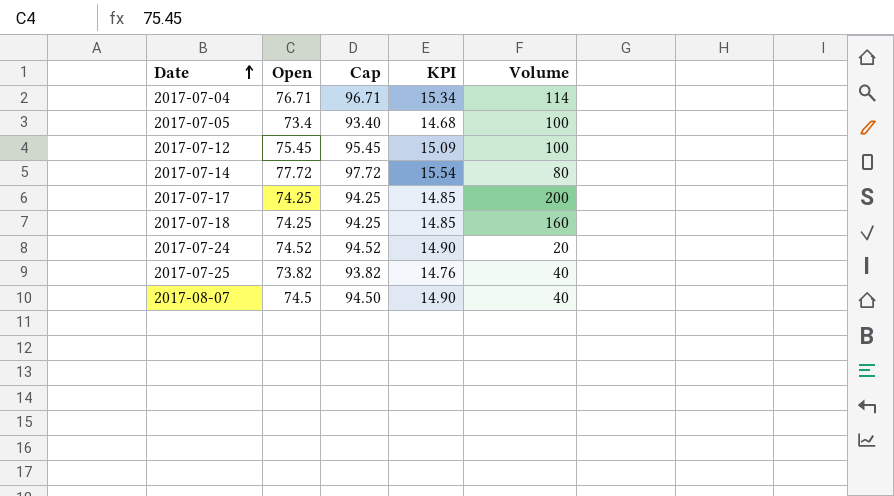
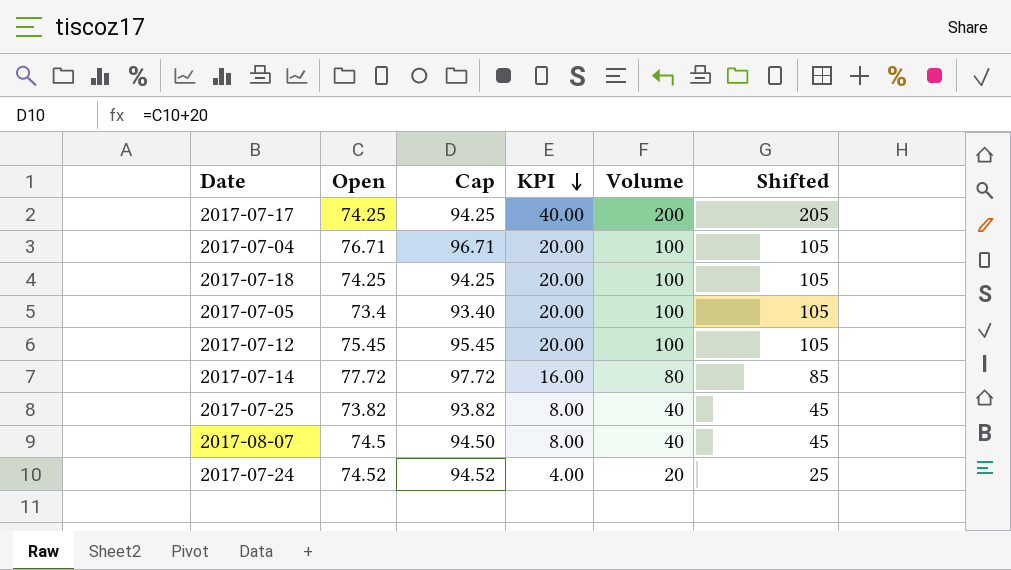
row order: Date ascending -> KPI descending
column KPI | formula: [Open] * 0.2 -> [Volume] * 0.2
column Shifted | formula: none -> [Volume] + 5
2017-07-04 | Volume: 114 -> 100
2017-07-18 | Volume: 160 -> 100

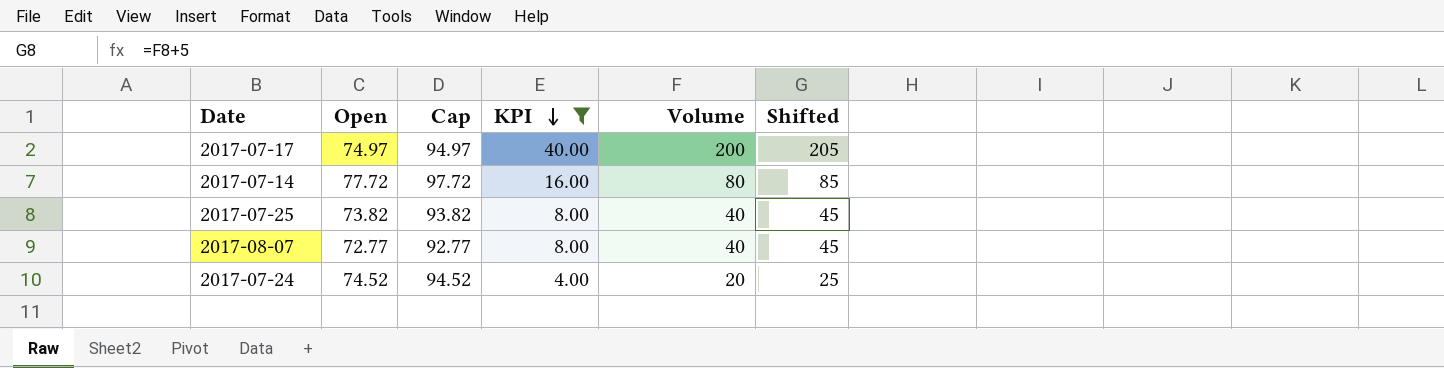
filter: none -> KPI != 20.00
2017-07-17 | Open: 74.25 -> 74.97
2017-07-17 | Cap: 94.25 -> 94.97
2017-08-07 | Open: 74.5 -> 72.77
2017-08-07 | Cap: 94.50 -> 92.77

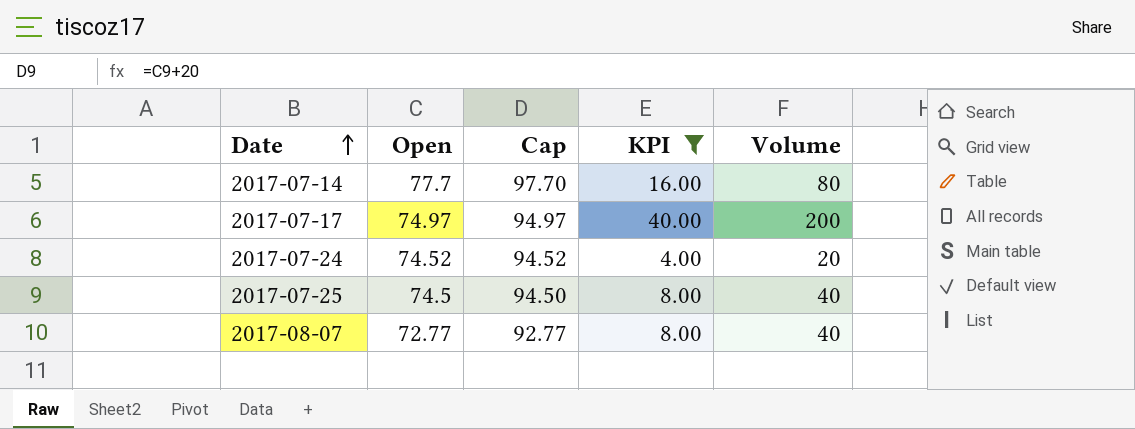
row order: KPI descending -> Date ascending
column Shifted | formula: [Volume] + 5 -> none
2017-07-14 | Open: 77.72 -> 77.7
2017-07-14 | Cap: 97.72 -> 97.70
2017-07-25 | Open: 73.82 -> 74.5
2017-07-25 | Cap: 93.82 -> 94.50

